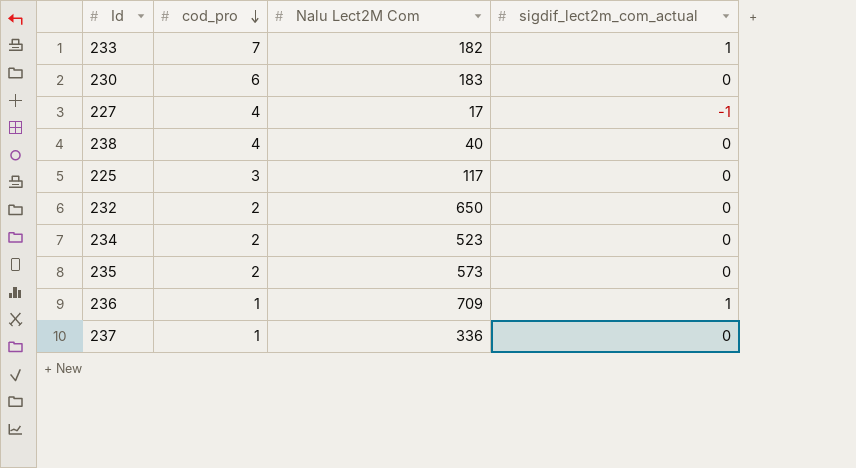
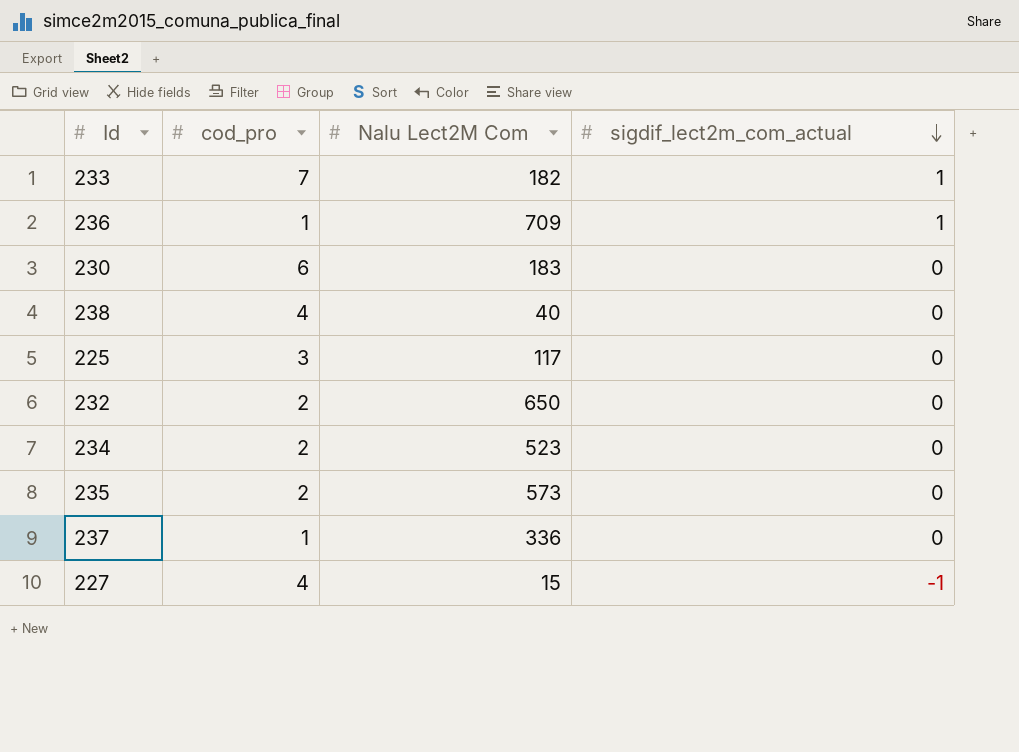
row order: cod_pro descending -> sigdif_lect2m_com_actual descending
227 | Nalu Lect2M Com: 17 -> 15

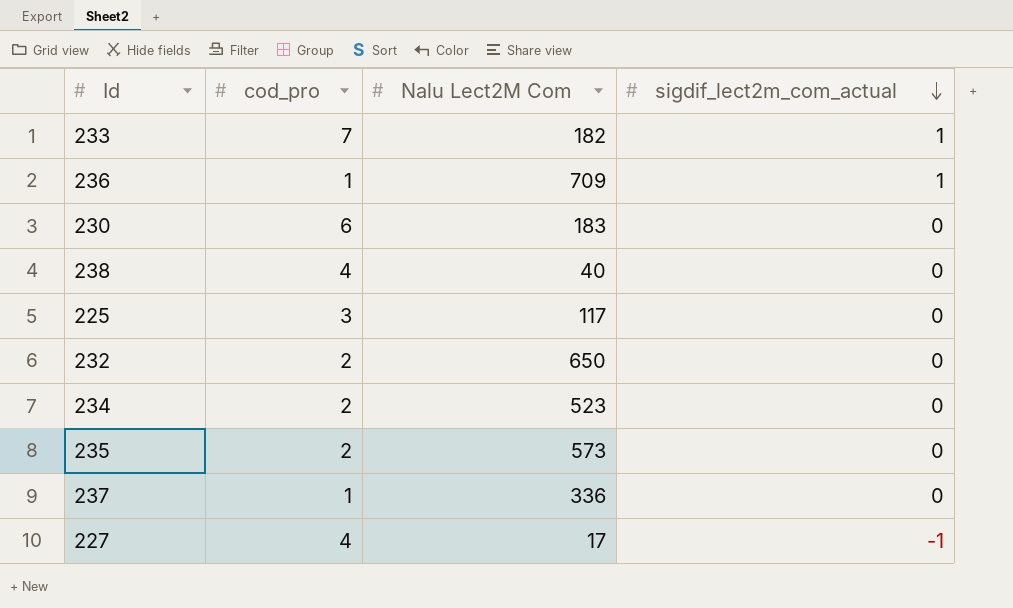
227 | Nalu Lect2M Com: 15 -> 17

